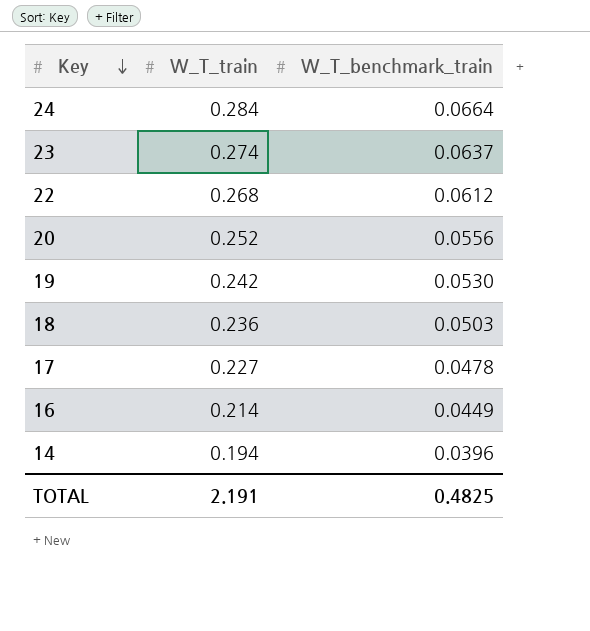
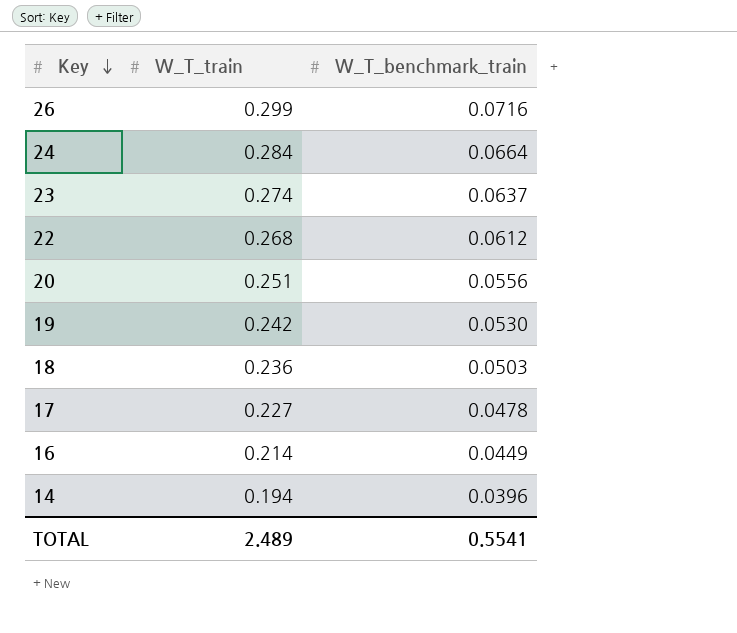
row 26: none -> 0.299 | 0.0716
20 | W_T_train: 0.252 -> 0.251
TOTAL | W_T_train: 2.191 -> 2.489
TOTAL | W_T_benchmark_train: 0.4825 -> 0.5541

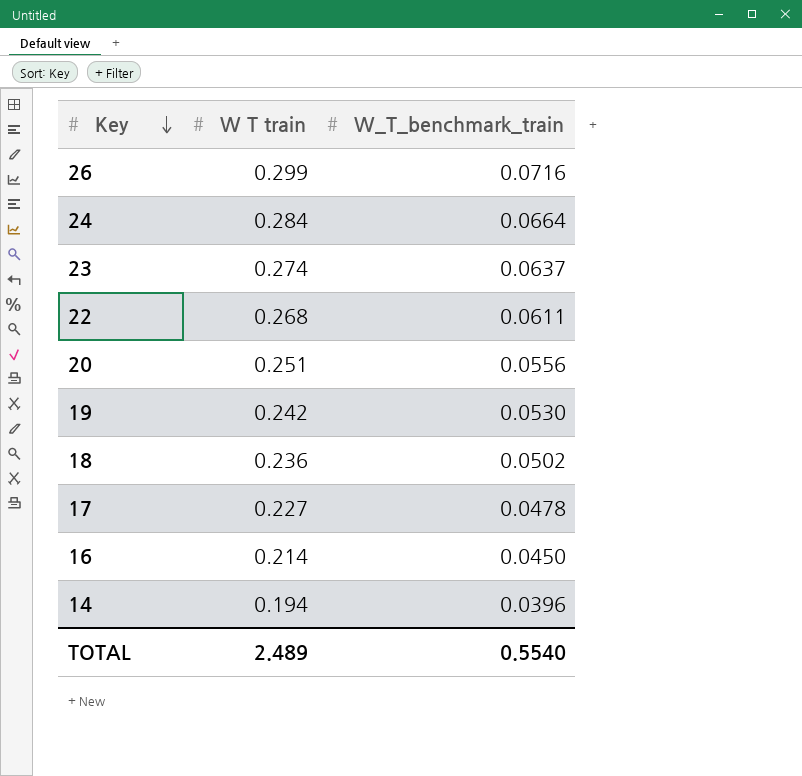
column name: W_T_train -> W T train
22 | W_T_benchmark_train: 0.0612 -> 0.0611
18 | W_T_benchmark_train: 0.0503 -> 0.0502
16 | W_T_benchmark_train: 0.0449 -> 0.0450
TOTAL | W_T_benchmark_train: 0.5541 -> 0.5540

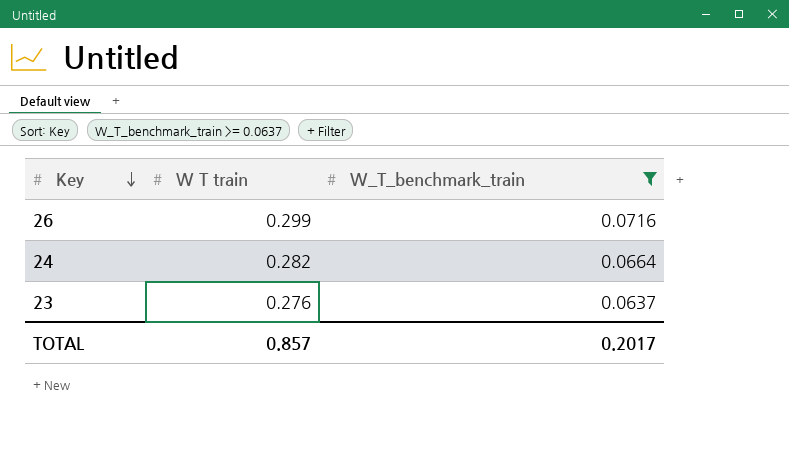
filter: none -> W_T_benchmark_train >= 0.0637
24 | W T train: 0.284 -> 0.282
23 | W T train: 0.274 -> 0.276
TOTAL | W T train: 2.489 -> 0.857
TOTAL | W_T_benchmark_train: 0.5540 -> 0.2017

